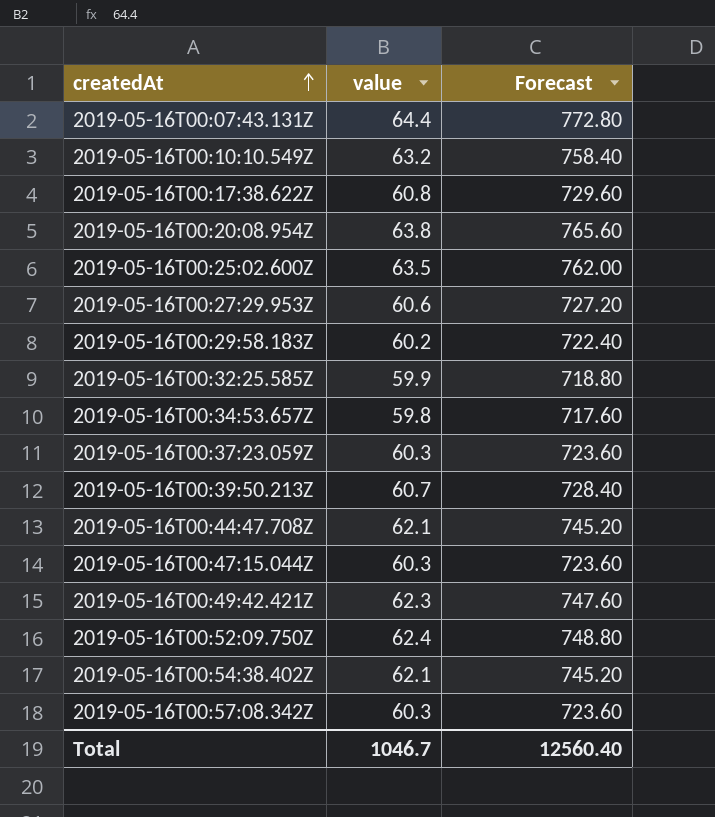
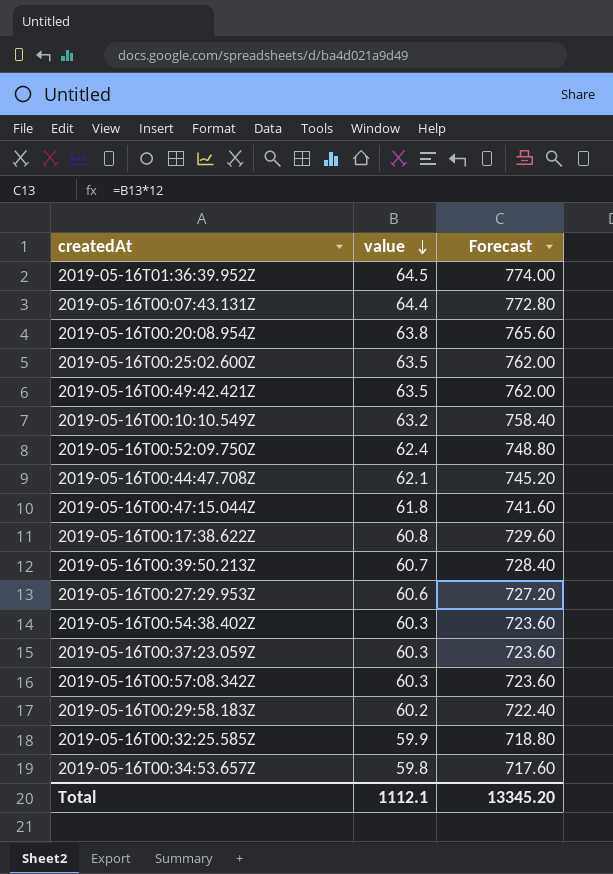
row order: createdAt ascending -> value descending
row 2019-05-16T01:36:39.952Z: none -> 64.5 | 774.00
2019-05-16T00:49:42.421Z | value: 62.3 -> 63.5
2019-05-16T00:49:42.421Z | Forecast: 747.60 -> 762.00
2019-05-16T00:47:15.044Z | value: 60.3 -> 61.8
2019-05-16T00:47:15.044Z | Forecast: 723.60 -> 741.60
2019-05-16T00:54:38.402Z | value: 62.1 -> 60.3
2019-05-16T00:54:38.402Z | Forecast: 745.20 -> 723.60
Total | value: 1046.7 -> 1112.1
Total | Forecast: 12560.40 -> 13345.20

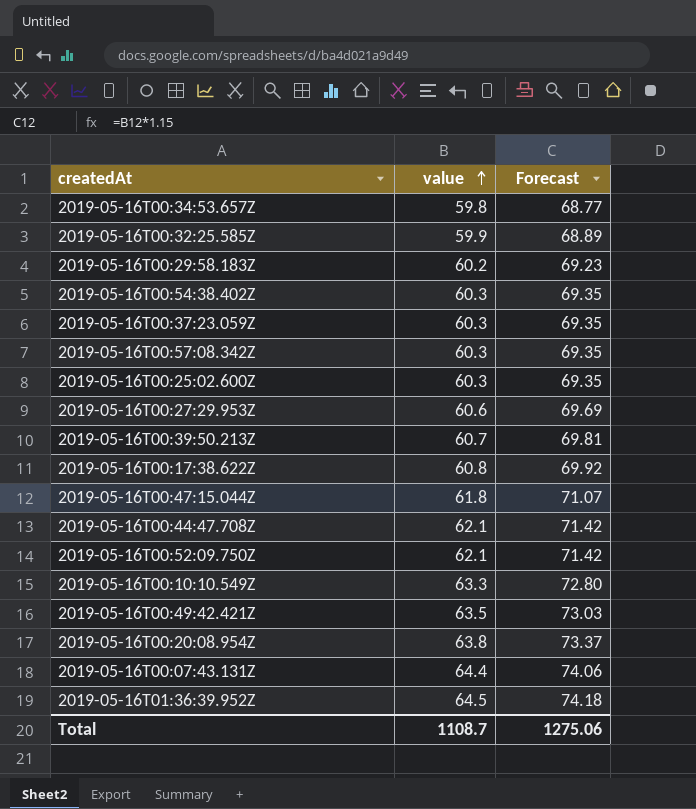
row order: value descending -> value ascending
column Forecast | formula: [value] * 12 -> [value] * 1.15
2019-05-16T00:25:02.600Z | value: 63.5 -> 60.3
2019-05-16T00:52:09.750Z | value: 62.4 -> 62.1
2019-05-16T00:10:10.549Z | value: 63.2 -> 63.3
Total | value: 1112.1 -> 1108.7
Total | Forecast: 13345.20 -> 1275.06

